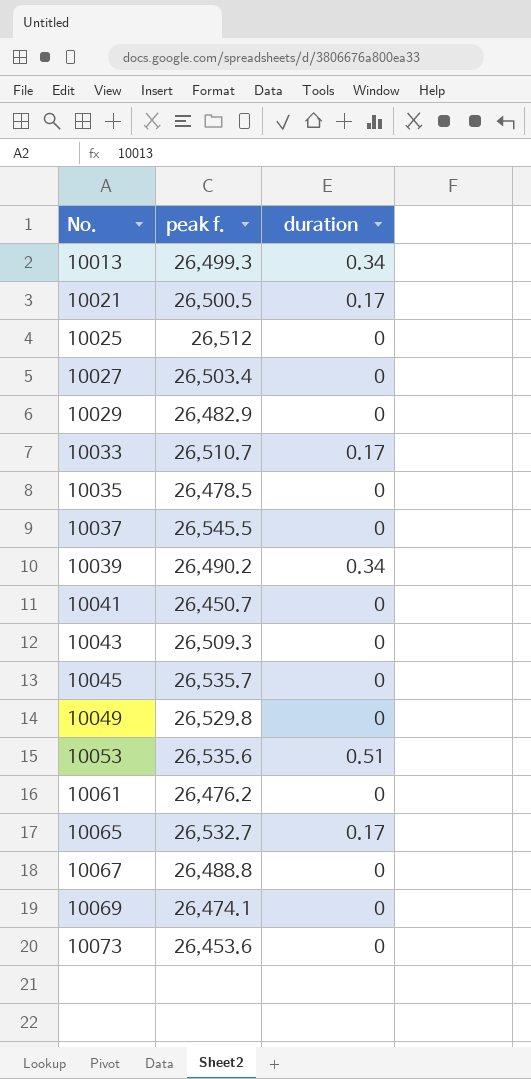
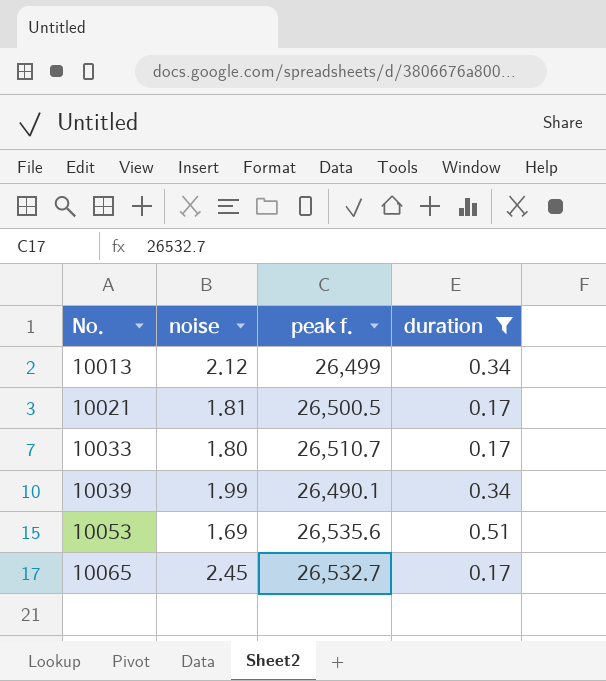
filter: none -> duration != 0
column noise | position: none -> 2
10013 | peak f.: 26,499.3 -> 26,499
10039 | peak f.: 26,490.2 -> 26,490.1

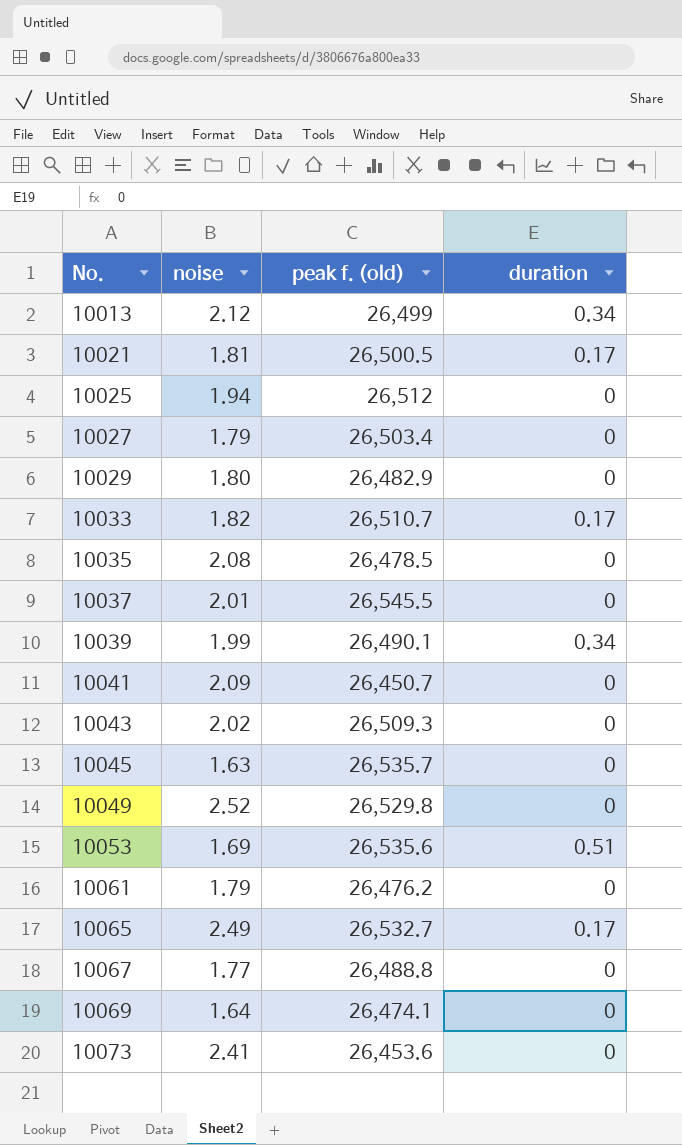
filter: duration != 0 -> none
column name: peak f. -> peak f. (old)
10033 | noise: 1.80 -> 1.82
10065 | noise: 2.45 -> 2.49

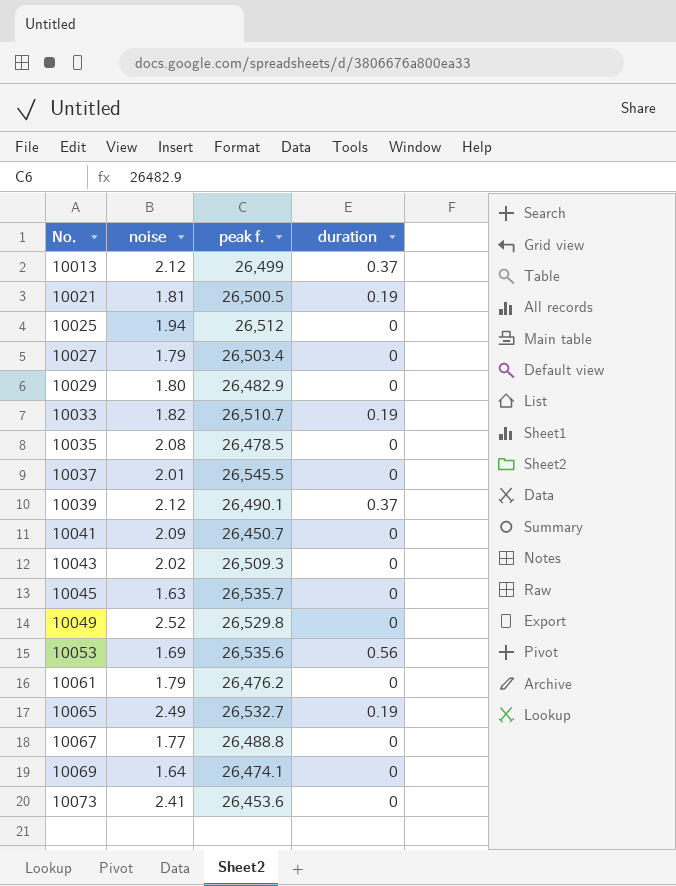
column name: peak f. (old) -> peak f.
10013 | duration: 0.34 -> 0.37
10021 | duration: 0.17 -> 0.19
10033 | duration: 0.17 -> 0.19
10039 | noise: 1.99 -> 2.12
10039 | duration: 0.34 -> 0.37
10053 | duration: 0.51 -> 0.56
10065 | duration: 0.17 -> 0.19

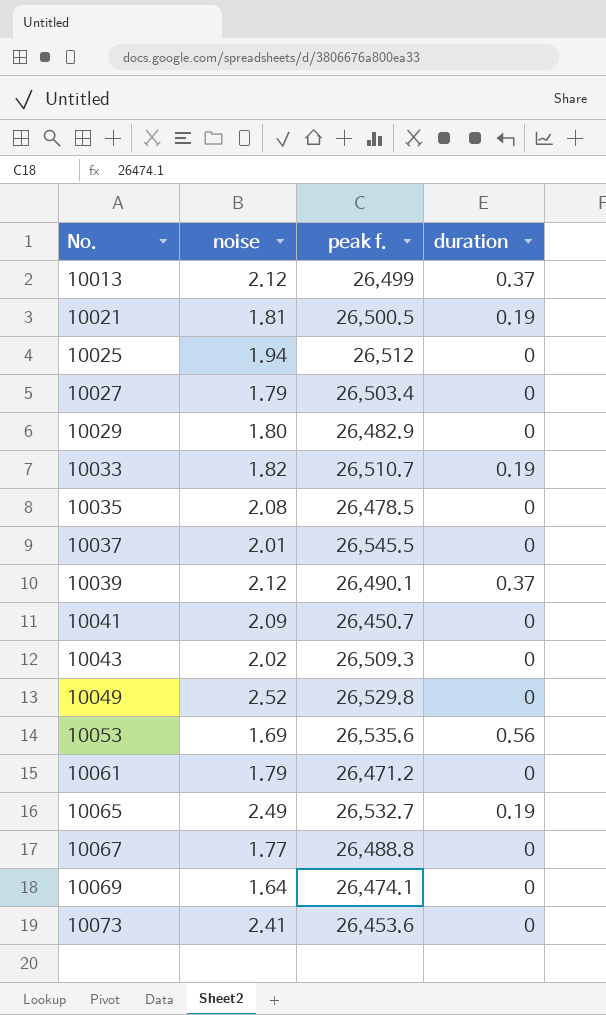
row 10045: 1.63 | 26,535.7 | 0 -> none
10061 | peak f.: 26,476.2 -> 26,471.2

